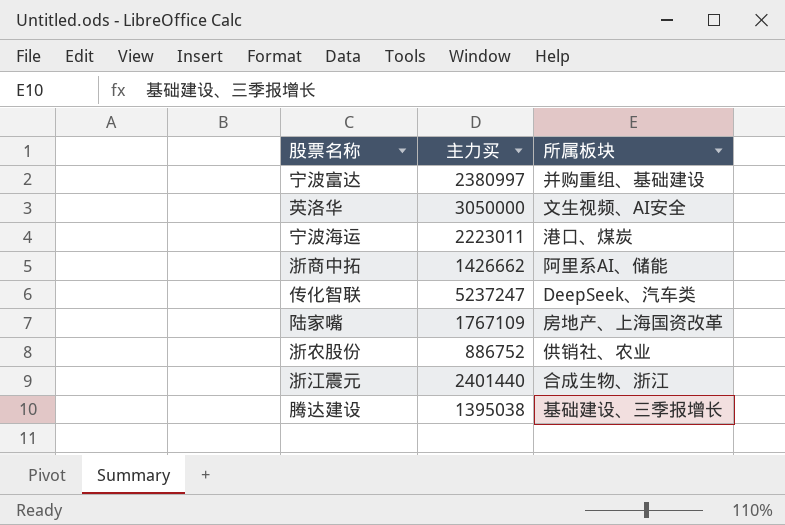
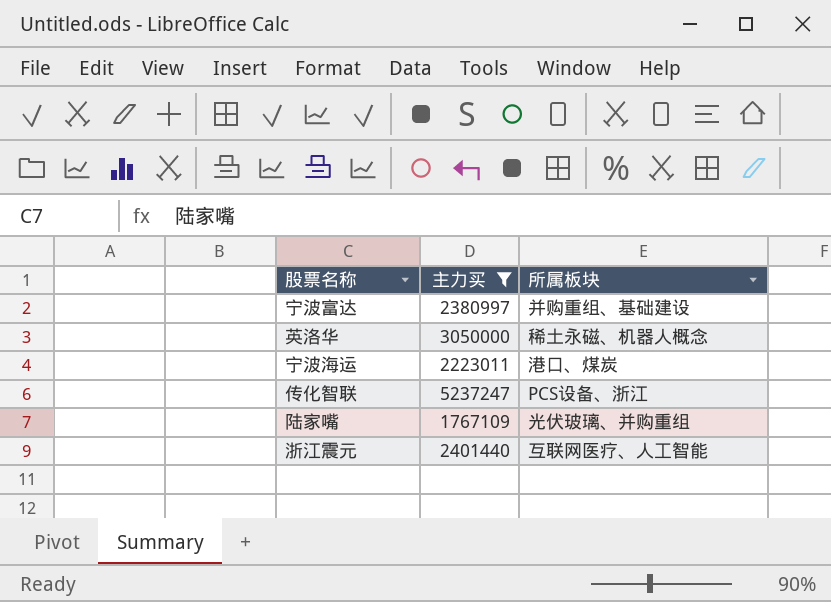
filter: none -> 主力买 >= 1767109
英洛华 | 所属板块: 文生视频、AI安全 -> 稀土永磁、机器人概念
传化智联 | 所属板块: DeepSeek、汽车类 -> PCS设备、浙江
陆家嘴 | 所属板块: 房地产、上海国资改革 -> 光伏玻璃、并购重组
浙江震元 | 所属板块: 合成生物、浙江 -> 互联网医疗、人工智能

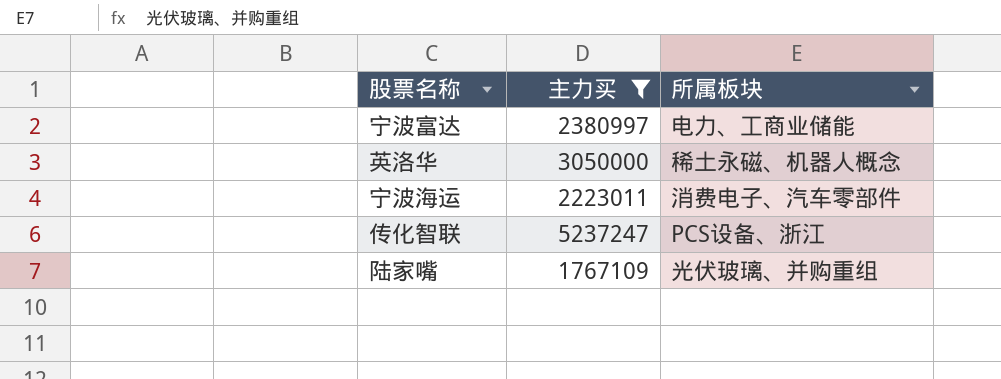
row 浙江震元: 2401440 | 互联网医疗、人工智能 -> none
宁波富达 | 所属板块: 并购重组、基础建设 -> 电力、工商业储能
宁波海运 | 所属板块: 港口、煤炭 -> 消费电子、汽车零部件

